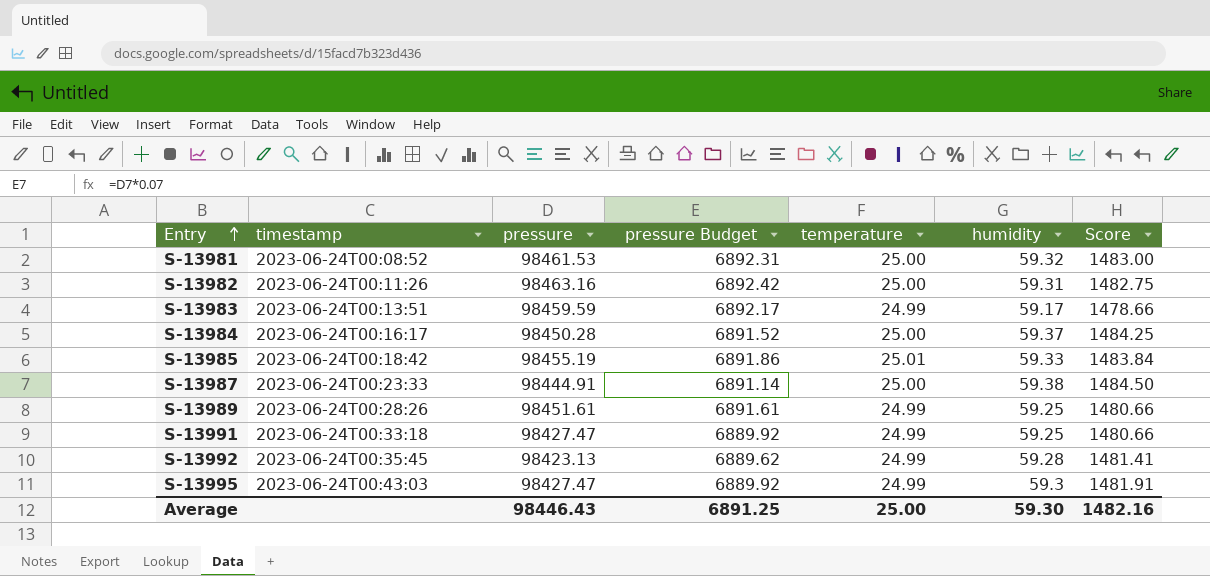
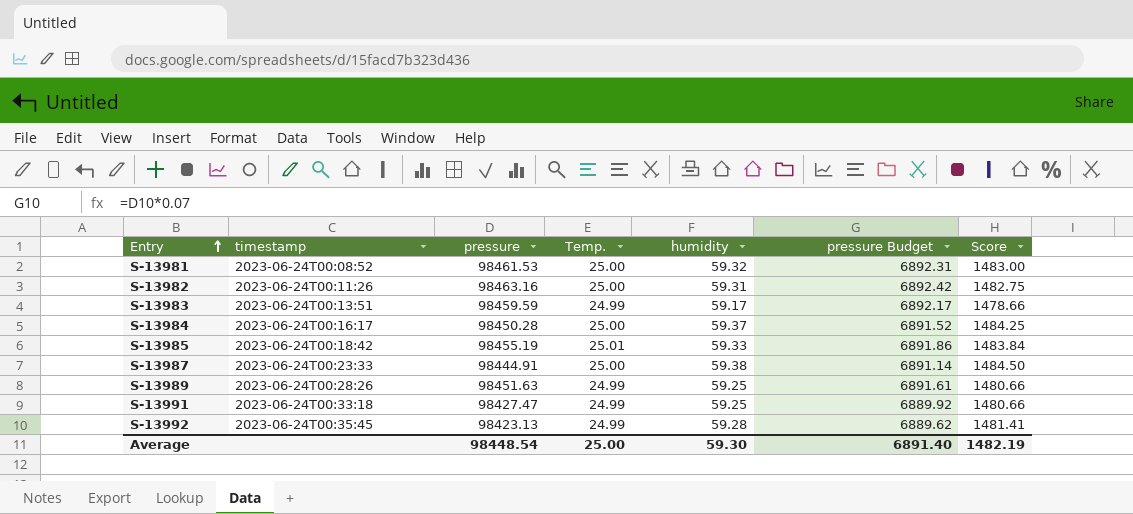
column name: temperature -> Temp.
column pressure Budget | position: 4 -> 6
row S-13995: 2023-06-24T00:43:03 | 98427.47 | 6889.92 | 24.99 | 59.3 | 1481.91 -> none
S-13989 | pressure: 98451.61 -> 98451.63
Average | pressure: 98446.43 -> 98448.54
Average | pressure Budget: 6891.25 -> 6891.40
Average | Score: 1482.16 -> 1482.19

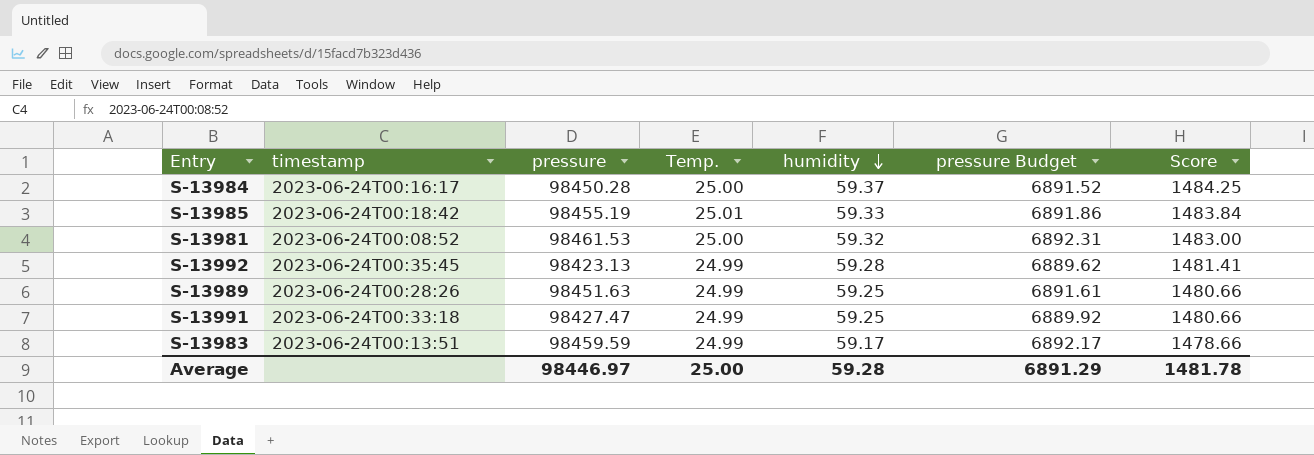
row order: Entry ascending -> humidity descending
row S-13982: 2023-06-24T00:11:26 | 98463.16 | 25.00 | 59.31 | 6892.42 | 1482.75 -> none
row S-13987: 2023-06-24T00:23:33 | 98444.91 | 25.00 | 59.38 | 6891.14 | 1484.50 -> none
Average | pressure: 98448.54 -> 98446.97
Average | humidity: 59.30 -> 59.28
Average | pressure Budget: 6891.40 -> 6891.29
Average | Score: 1482.19 -> 1481.78

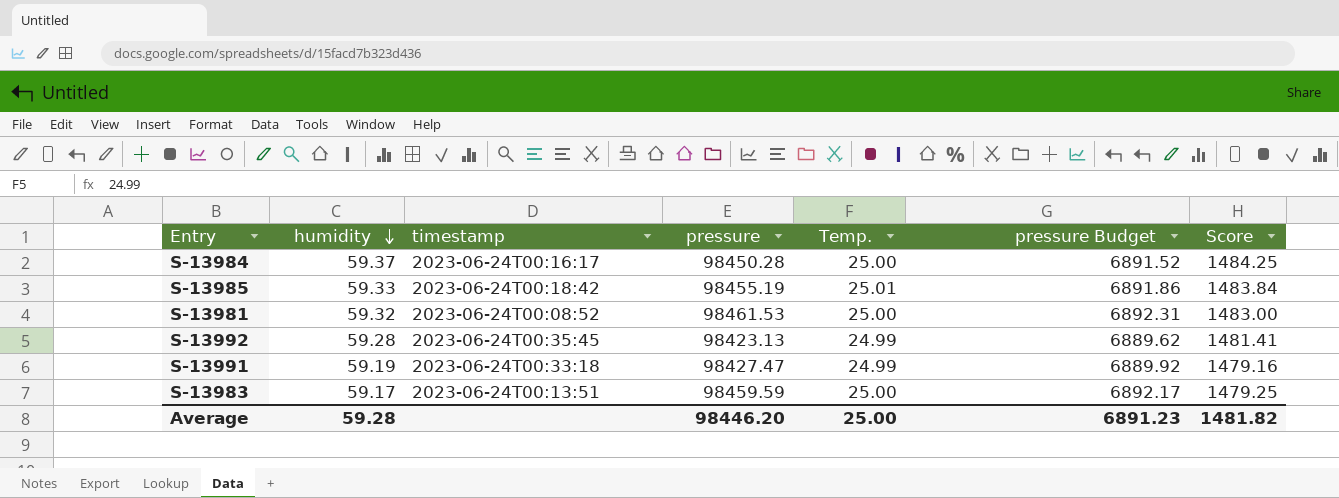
column humidity | position: 5 -> 2
row S-13989: 2023-06-24T00:28:26 | 98451.63 | 24.99 | 59.25 | 6891.61 | 1480.66 -> none
S-13991 | humidity: 59.25 -> 59.19
S-13991 | Score: 1480.66 -> 1479.16
S-13983 | Temp.: 24.99 -> 25.00
S-13983 | Score: 1478.66 -> 1479.25
Average | pressure: 98446.97 -> 98446.20
Average | pressure Budget: 6891.29 -> 6891.23
Average | Score: 1481.78 -> 1481.82

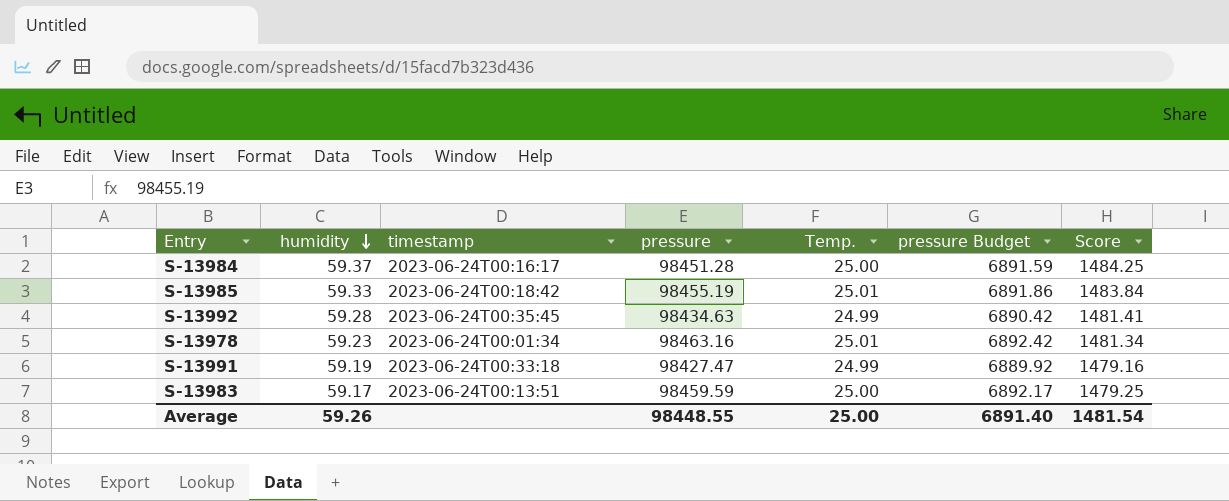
row S-13981: 59.32 | 2023-06-24T00:08:52 | 98461.53 | 25.00 | 6892.31 | 1483.00 -> none
S-13984 | pressure: 98450.28 -> 98451.28
S-13984 | pressure Budget: 6891.52 -> 6891.59
S-13992 | pressure: 98423.13 -> 98434.63
S-13992 | pressure Budget: 6889.62 -> 6890.42
row S-13978: none -> 59.23 | 2023-06-24T00:01:34 | 98463.16 | 25.01 | 6892.42 | 1481.34
Average | humidity: 59.28 -> 59.26
Average | pressure: 98446.20 -> 98448.55
Average | pressure Budget: 6891.23 -> 6891.40
Average | Score: 1481.82 -> 1481.54

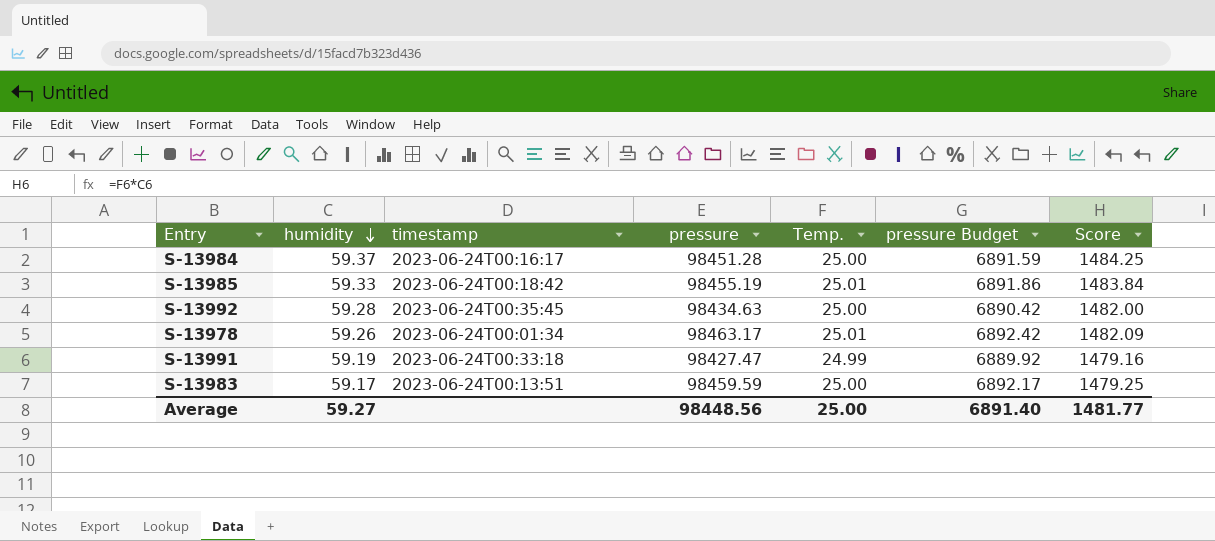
S-13992 | Temp.: 24.99 -> 25.00
S-13992 | Score: 1481.41 -> 1482.00
S-13978 | humidity: 59.23 -> 59.26
S-13978 | pressure: 98463.16 -> 98463.17
S-13978 | Score: 1481.34 -> 1482.09
Average | humidity: 59.26 -> 59.27
Average | pressure: 98448.55 -> 98448.56
Average | Score: 1481.54 -> 1481.77

